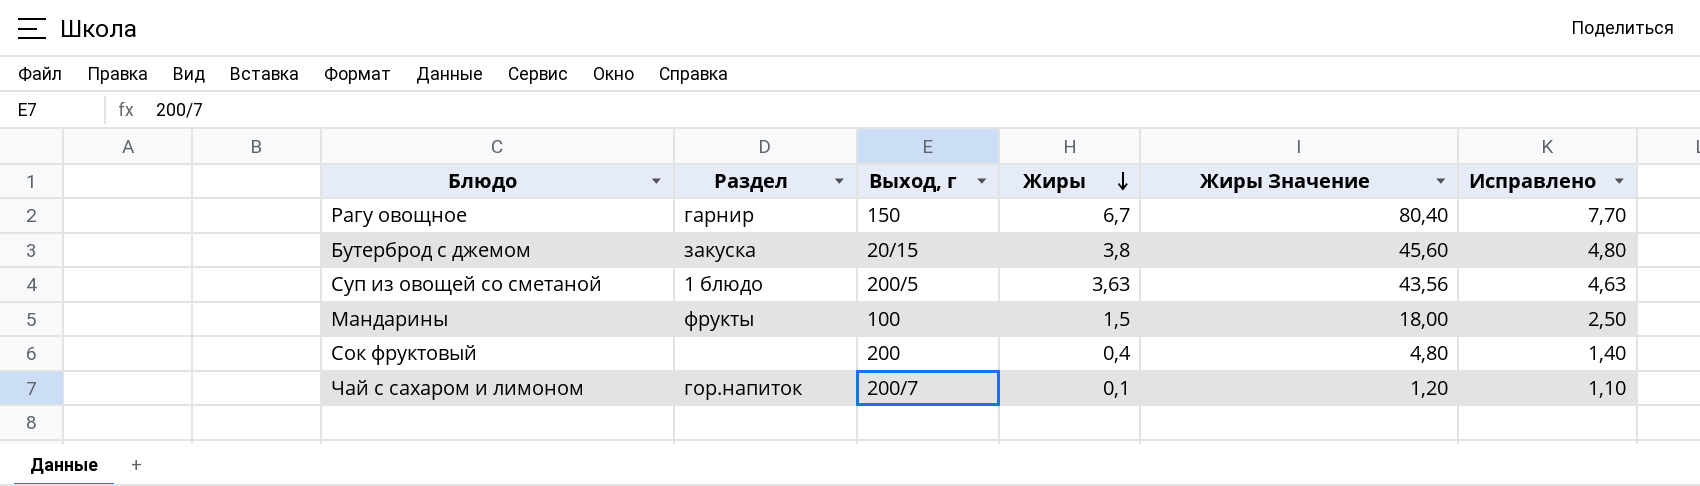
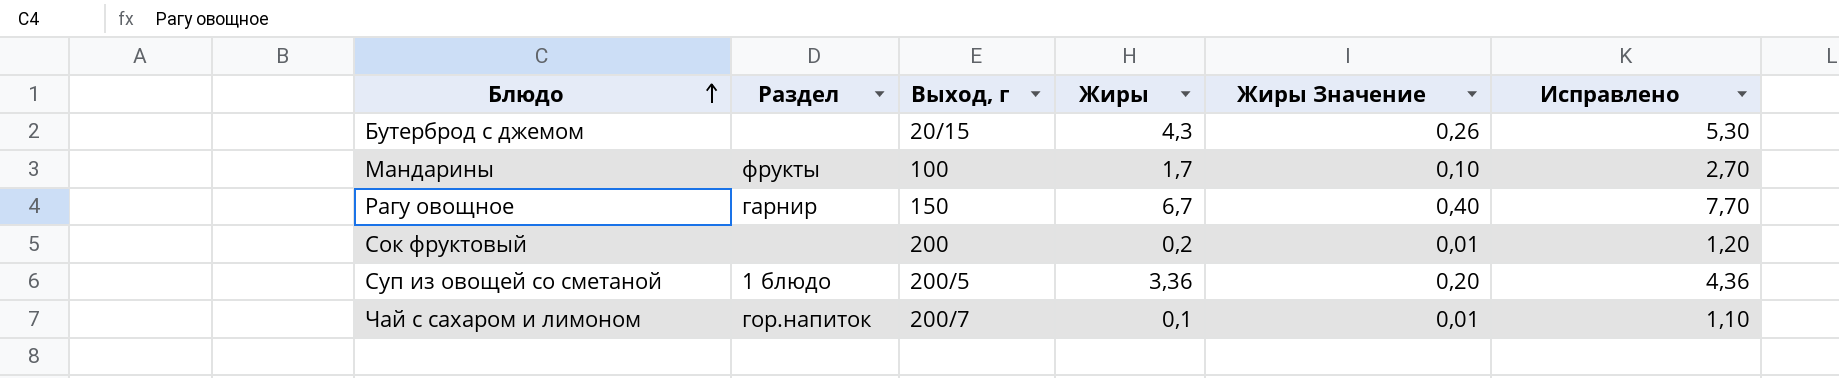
row order: Жиры descending -> Блюдо ascending
column Жиры Значение | formula: [Жиры] * 12 -> [Жиры] * 0,06
Бутерброд с джемом | Раздел: закуска -> none
Бутерброд с джемом | Жиры: 3,8 -> 4,3
Бутерброд с джемом | Исправлено: 4,80 -> 5,30
Мандарины | Жиры: 1,5 -> 1,7
Мандарины | Исправлено: 2,50 -> 2,70
Сок фруктовый | Жиры: 0,4 -> 0,2
Сок фруктовый | Исправлено: 1,40 -> 1,20
Суп из овощей со сметаной | Жиры: 3,63 -> 3,36
Суп из овощей со сметаной | Исправлено: 4,63 -> 4,36

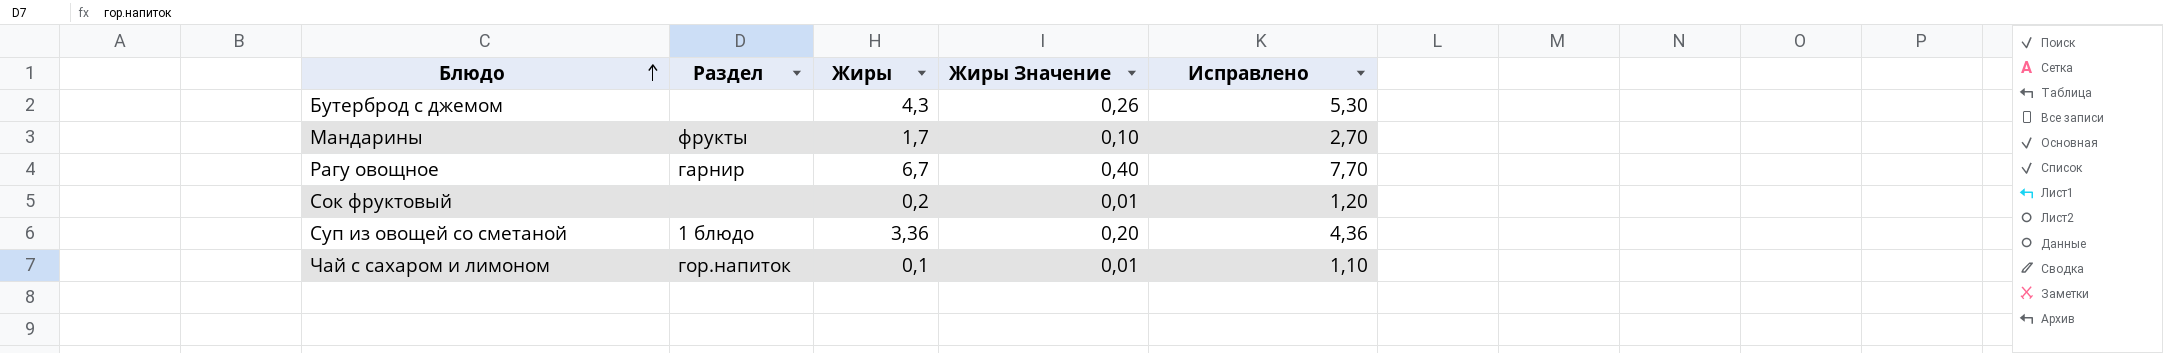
column Выход, г | position: 3 -> none

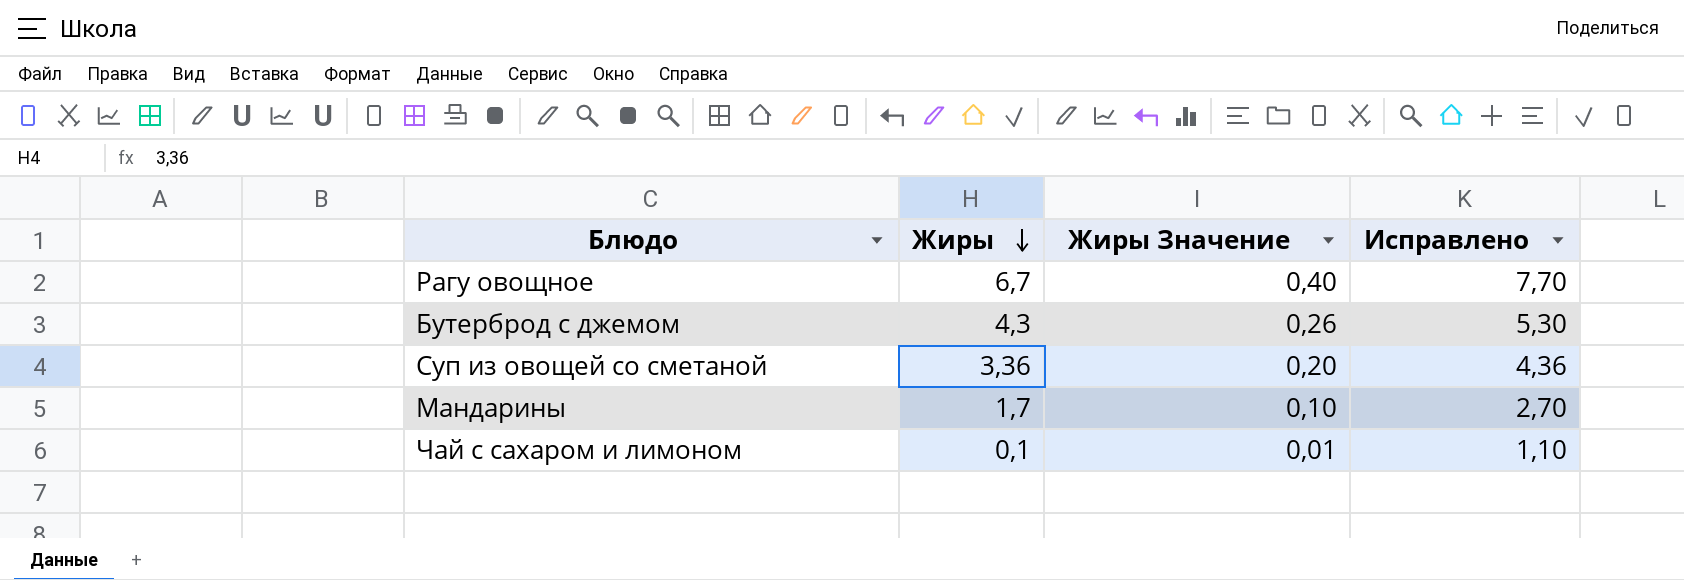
row order: Блюдо ascending -> Жиры descending
column Раздел | position: 2 -> none
row Сок фруктовый: none | 0,2 | 0,01 | 1,20 -> none

